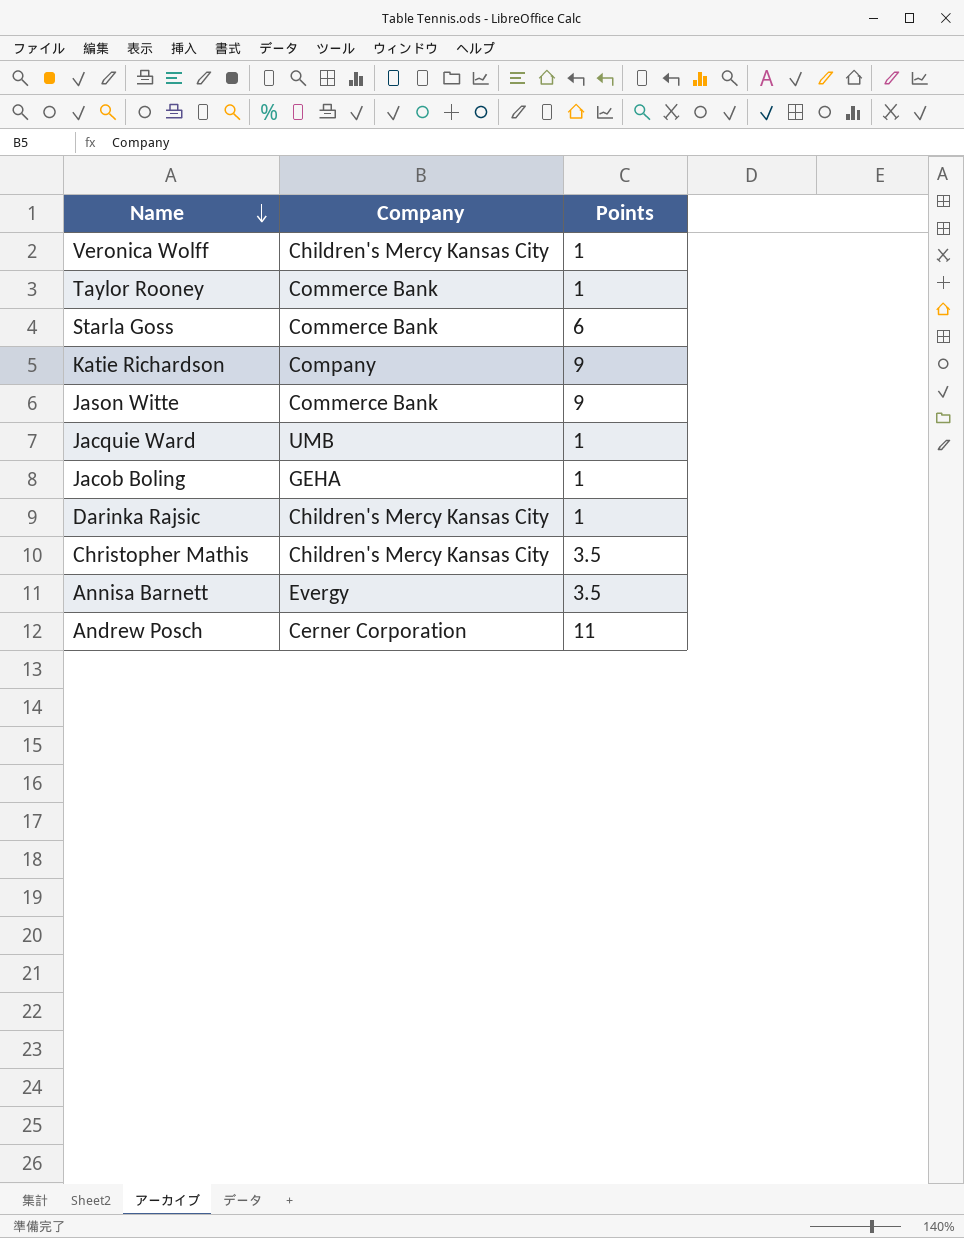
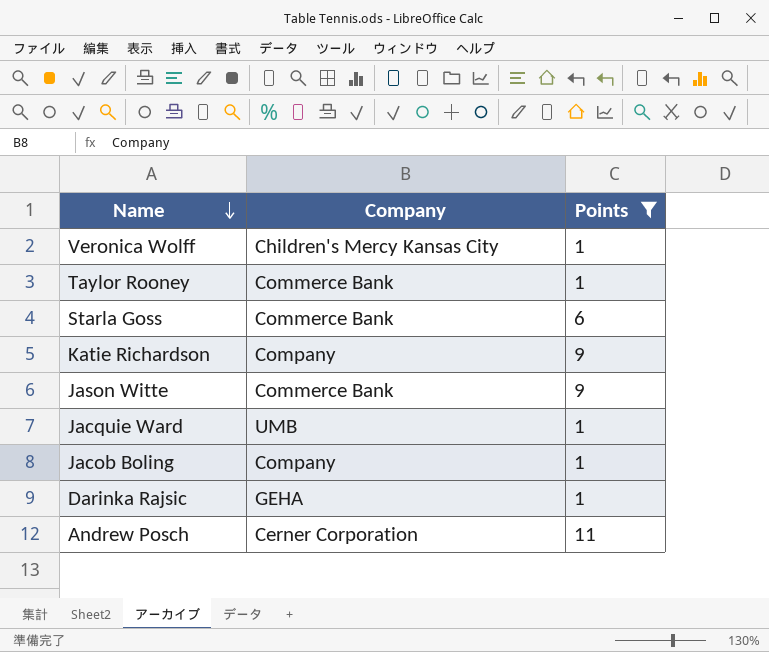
filter: none -> Points != 3.5
Jacob Boling | Company: GEHA -> Company
Darinka Rajsic | Company: Children's Mercy Kansas City -> GEHA

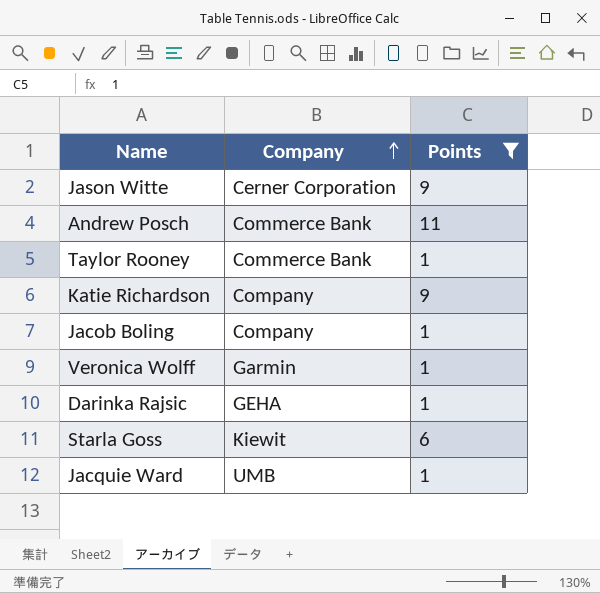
row order: Name descending -> Company ascending
Jason Witte | Company: Commerce Bank -> Cerner Corporation
Andrew Posch | Company: Cerner Corporation -> Commerce Bank
Veronica Wolff | Company: Children's Mercy Kansas City -> Garmin
Starla Goss | Company: Commerce Bank -> Kiewit

